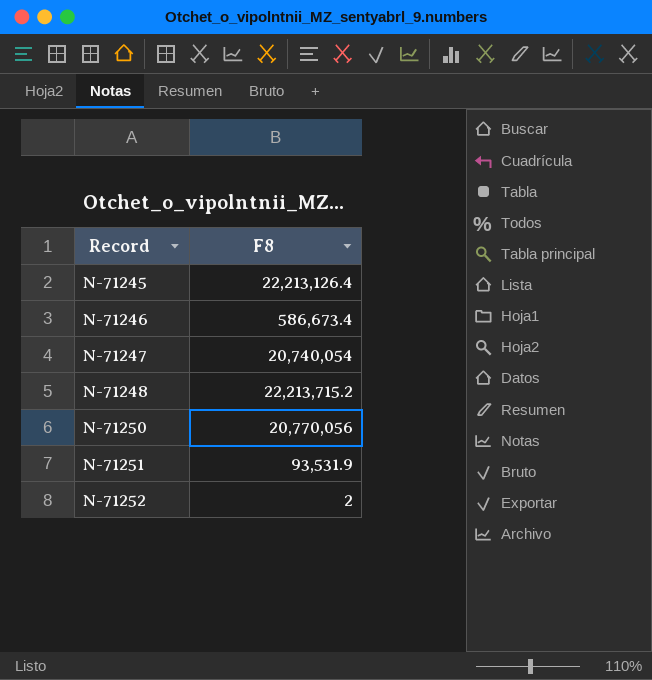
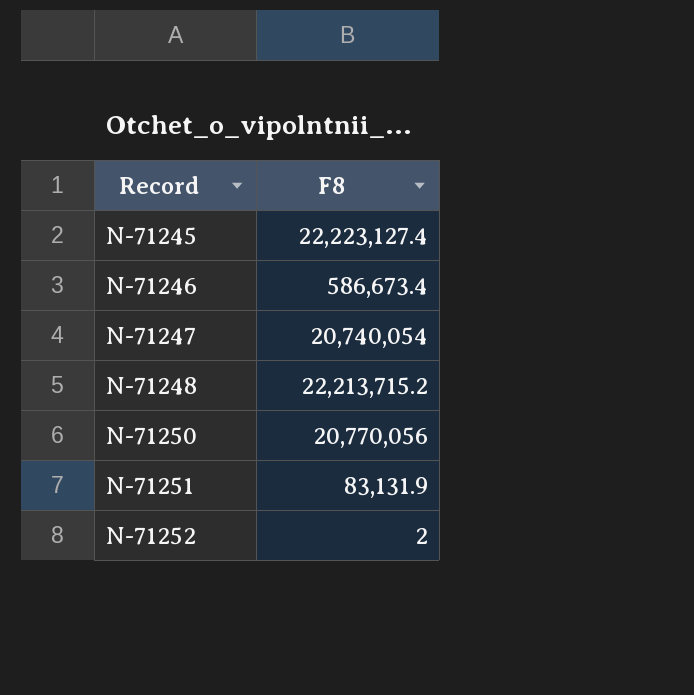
N-71245 | F8: 22,213,126.4 -> 22,223,127.4
N-71251 | F8: 93,531.9 -> 83,131.9

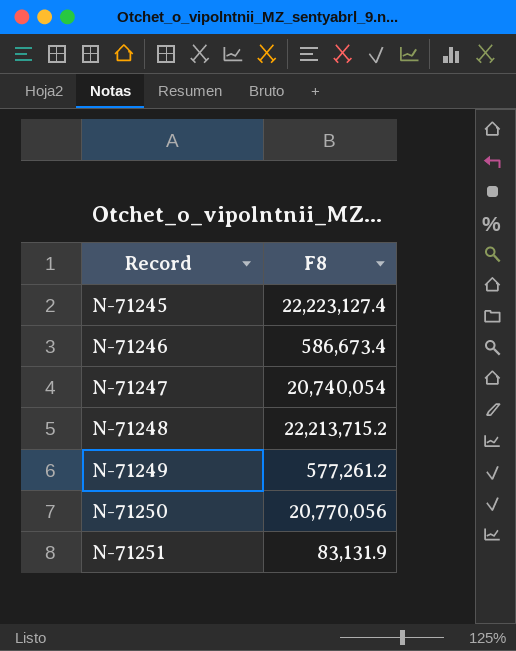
row N-71252: 2 -> none
row N-71249: none -> 577,261.2

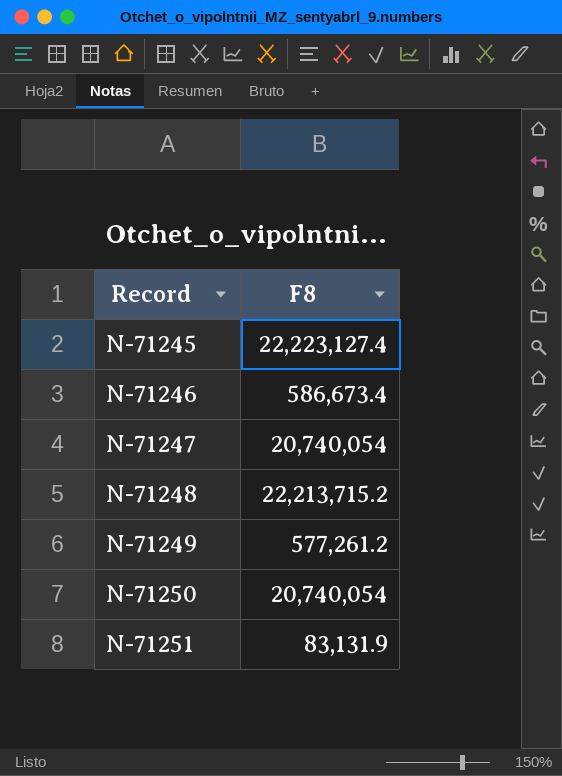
N-71250 | F8: 20,770,056 -> 20,740,054

